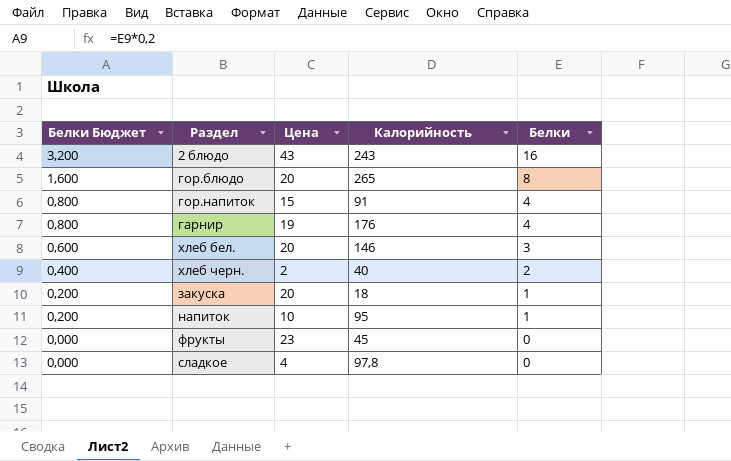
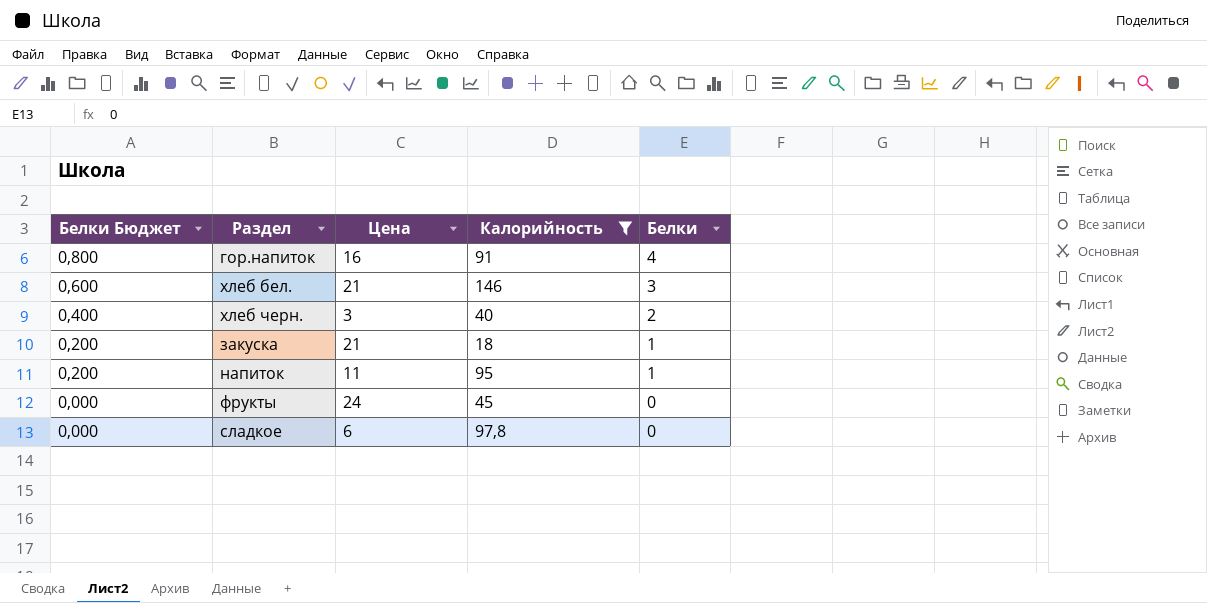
filter: none -> Калорийность <= 146
гор.напиток | Цена: 15 -> 16
хлеб бел. | Цена: 20 -> 21
хлеб черн. | Цена: 2 -> 3
закуска | Цена: 20 -> 21
напиток | Цена: 10 -> 11
фрукты | Цена: 23 -> 24
сладкое | Цена: 4 -> 6

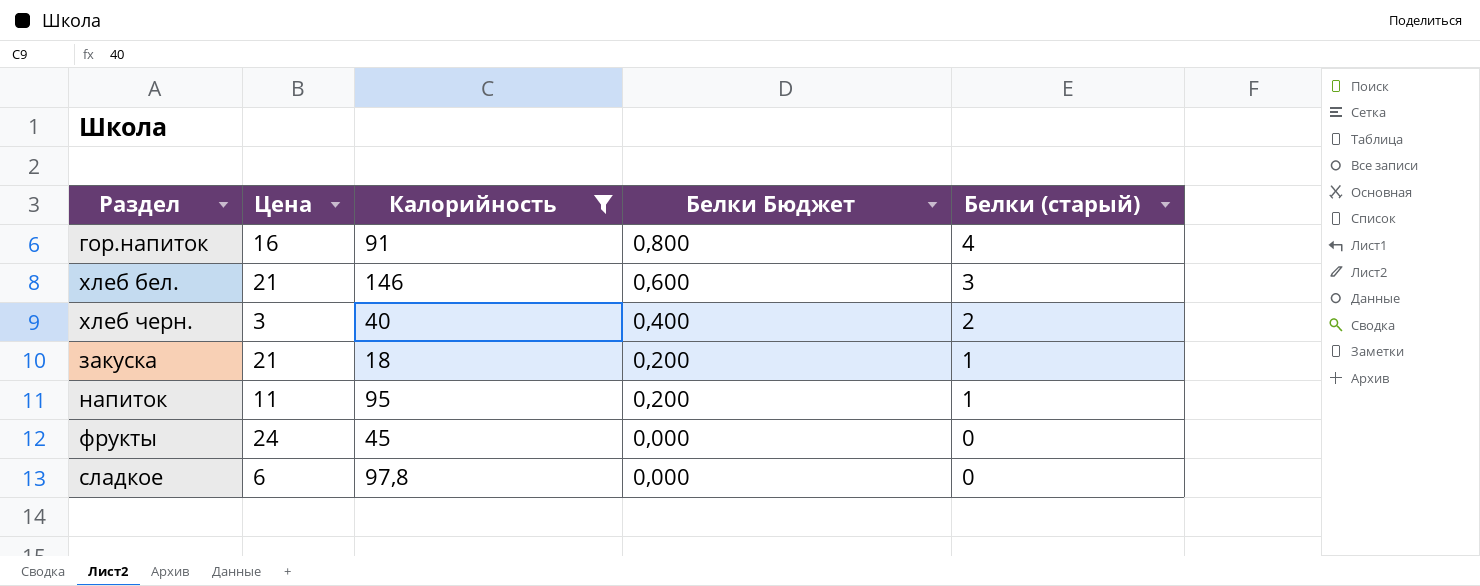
column Белки Бюджет | position: 1 -> 4
column name: Белки -> Белки (старый)

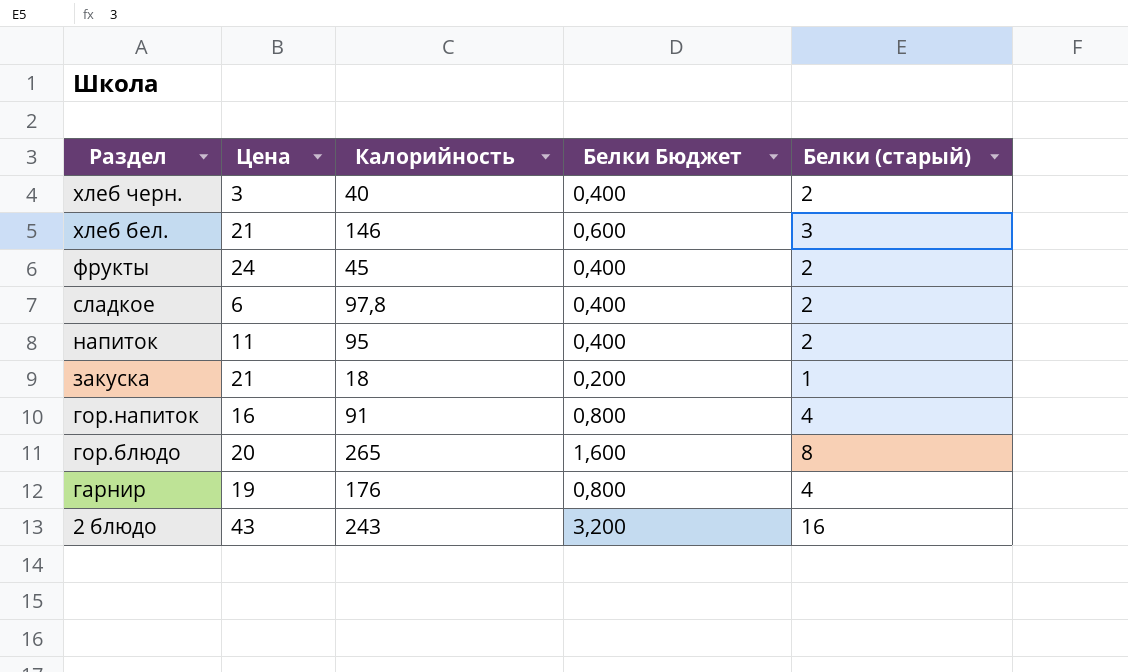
filter: Калорийность <= 146 -> none
row order: Белки Бюджет descending -> Раздел descending
фрукты | Белки Бюджет: 0,000 -> 0,400
фрукты | Белки (старый): 0 -> 2
сладкое | Белки Бюджет: 0,000 -> 0,400
сладкое | Белки (старый): 0 -> 2
напиток | Белки Бюджет: 0,200 -> 0,400
напиток | Белки (старый): 1 -> 2

